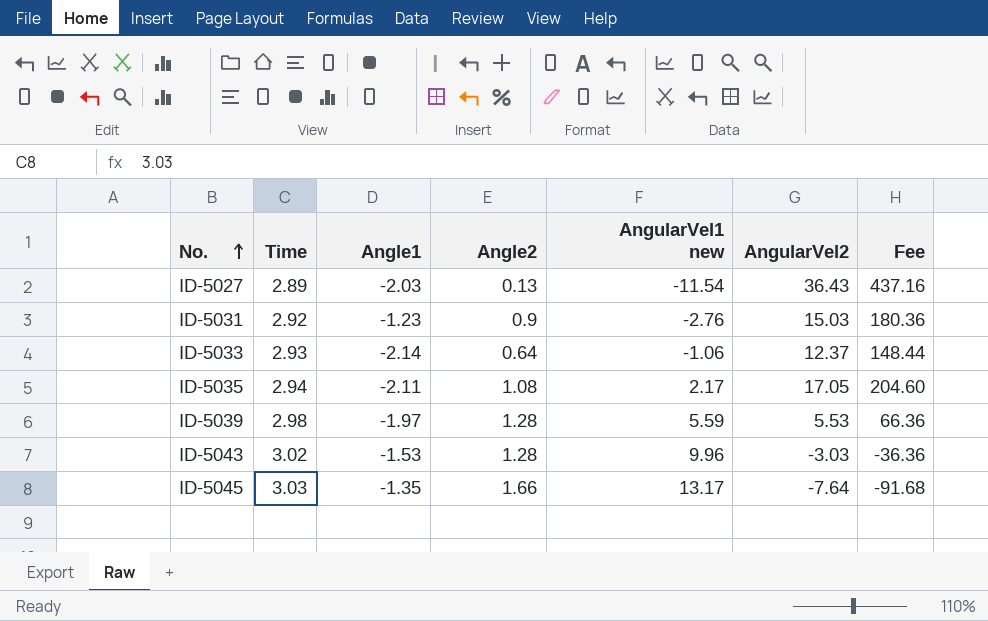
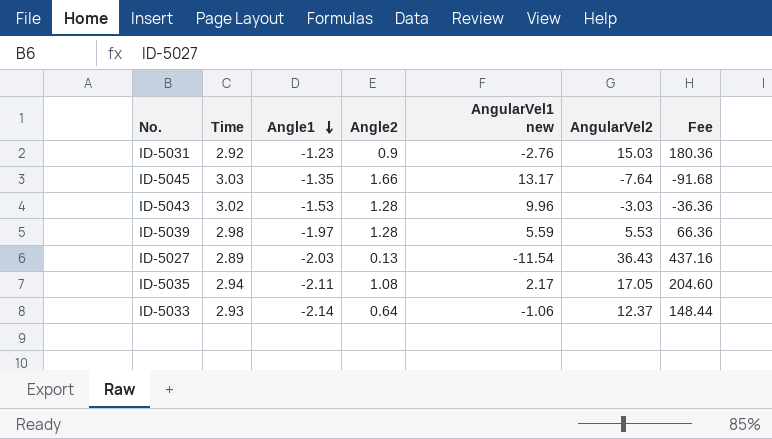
row order: No. ascending -> Angle1 descending

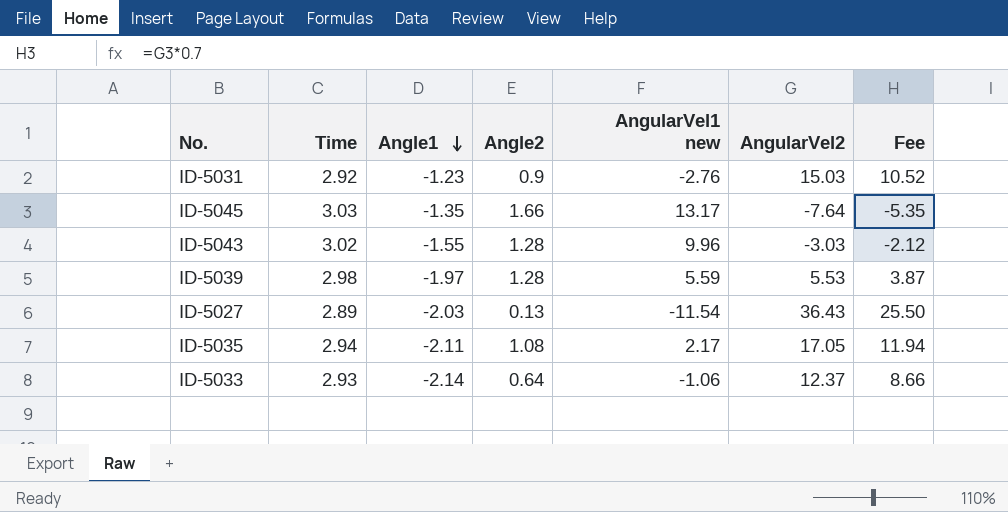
column Fee | formula: [AngularVel2] * 12 -> [AngularVel2] * 0.7
ID-5043 | Angle1: -1.53 -> -1.55

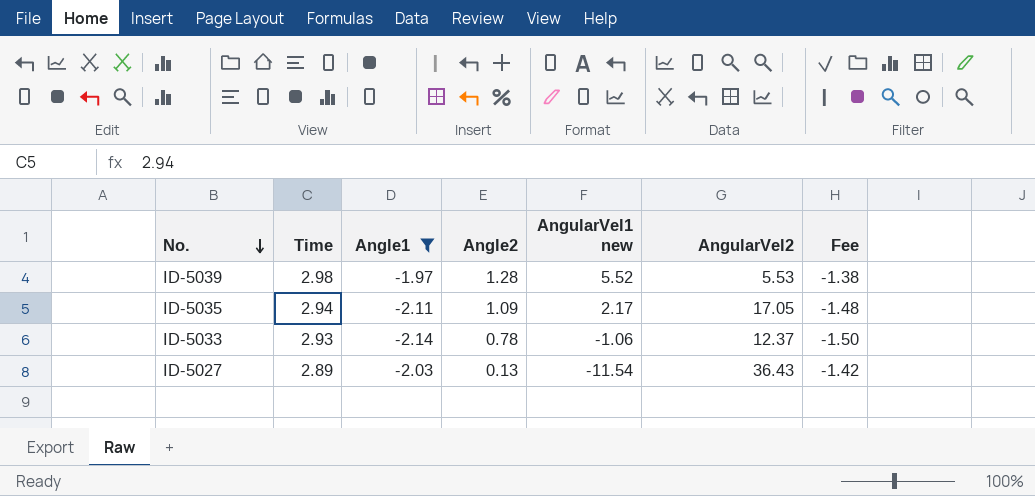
filter: none -> Angle1 <= -1.97
row order: Angle1 descending -> No. descending
column Fee | formula: [AngularVel2] * 0.7 -> [Angle1] * 0.7
ID-5039 | AngularVel1 new: 5.59 -> 5.52
ID-5035 | Angle2: 1.08 -> 1.09
ID-5033 | Angle2: 0.64 -> 0.78

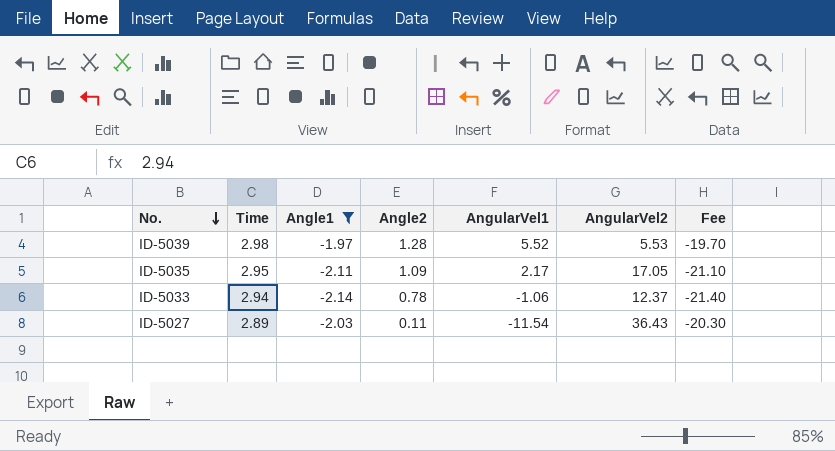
column name: AngularVel1 new -> AngularVel1
column Fee | formula: [Angle1] * 0.7 -> [Angle1] * 10
ID-5035 | Time: 2.94 -> 2.95
ID-5033 | Time: 2.93 -> 2.94
ID-5027 | Angle2: 0.13 -> 0.11

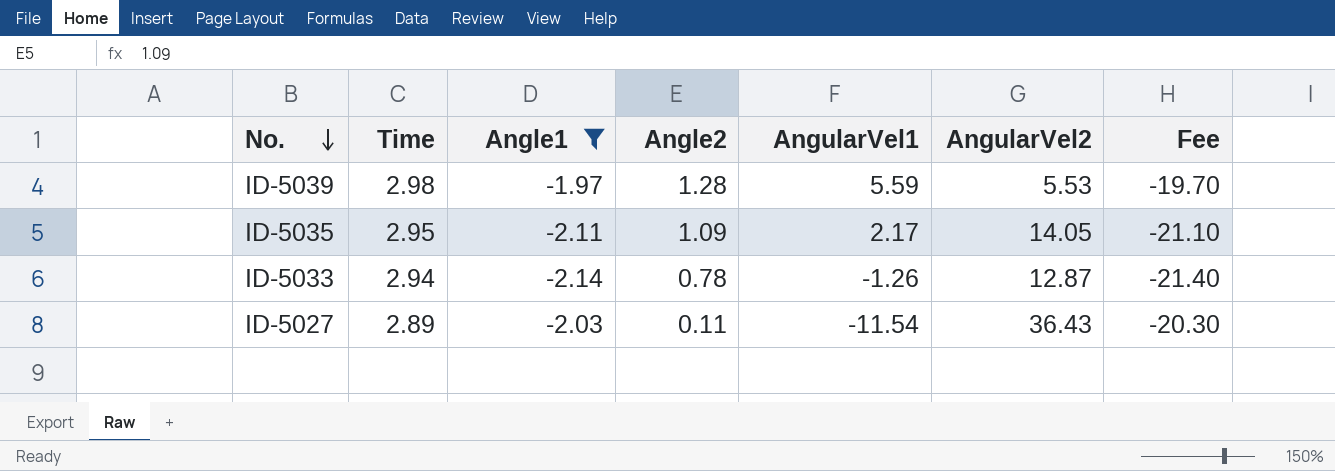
ID-5039 | AngularVel1: 5.52 -> 5.59
ID-5035 | AngularVel2: 17.05 -> 14.05
ID-5033 | AngularVel1: -1.06 -> -1.26
ID-5033 | AngularVel2: 12.37 -> 12.87

